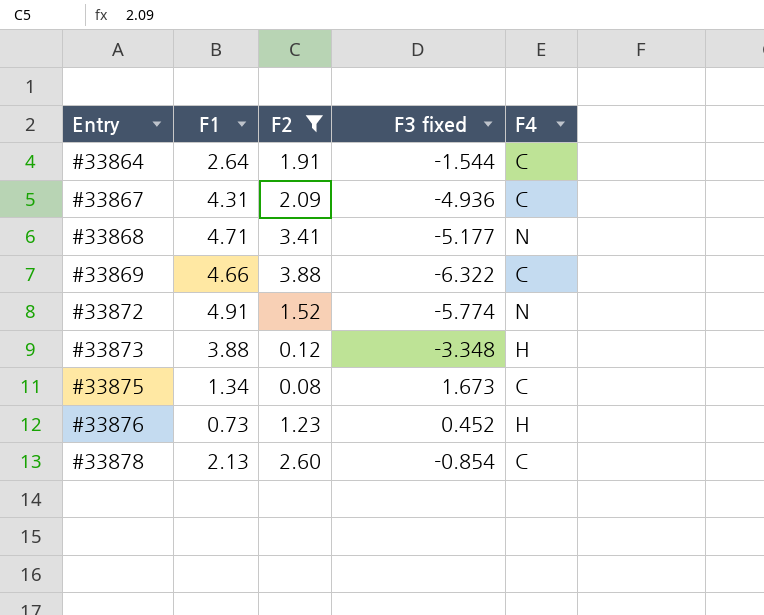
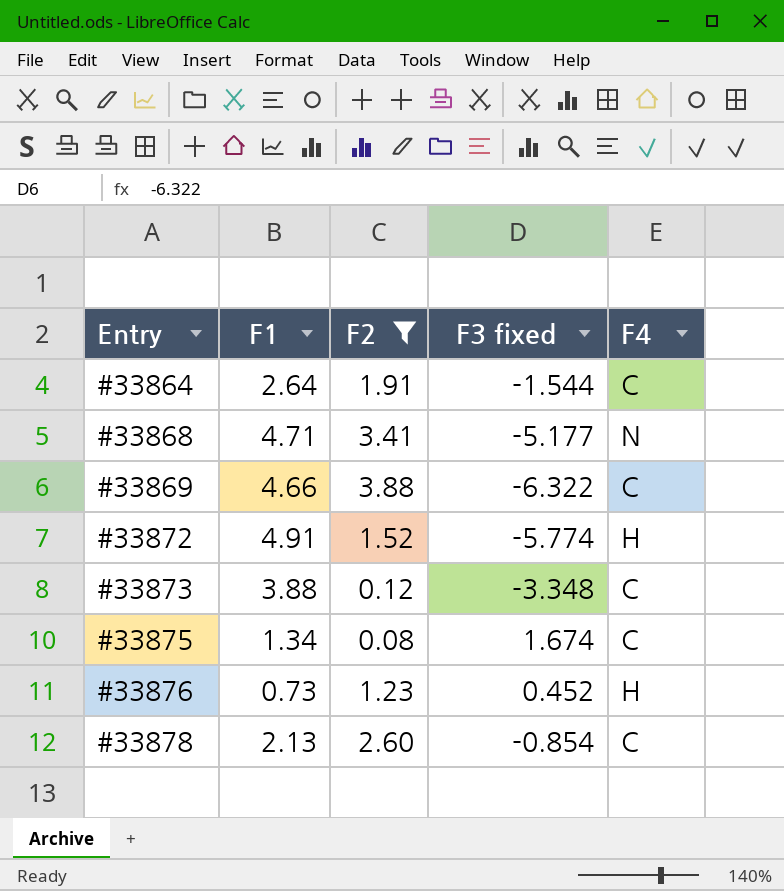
row #33867: 4.31 | 2.09 | -4.936 | C -> none
#33872 | F4: N -> H
#33873 | F4: H -> C
#33875 | F3 fixed: 1.673 -> 1.674

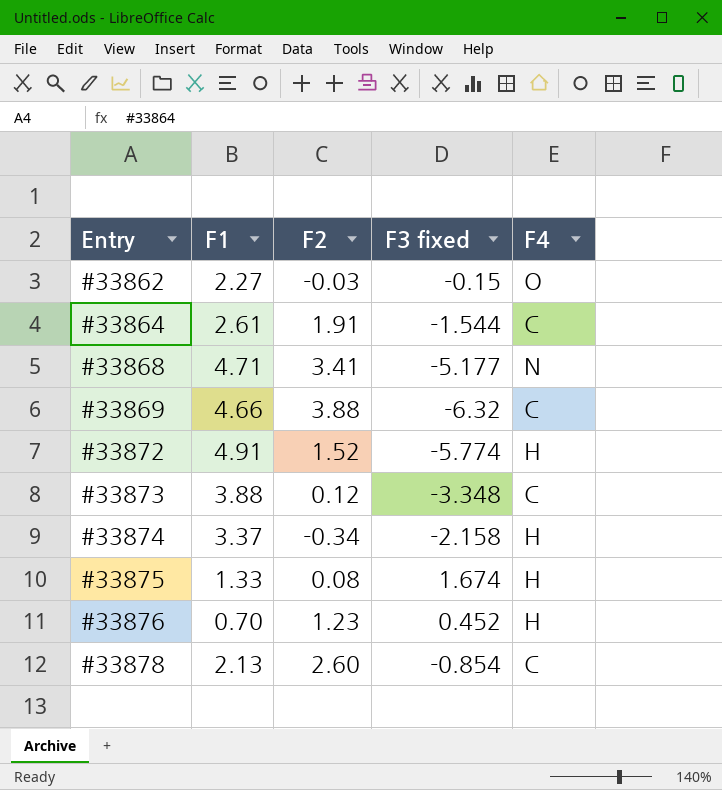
filter: F2 >= 0.08 -> none
#33864 | F1: 2.64 -> 2.61
#33869 | F3 fixed: -6.322 -> -6.32
#33875 | F1: 1.34 -> 1.33
#33875 | F4: C -> H
#33876 | F1: 0.73 -> 0.70

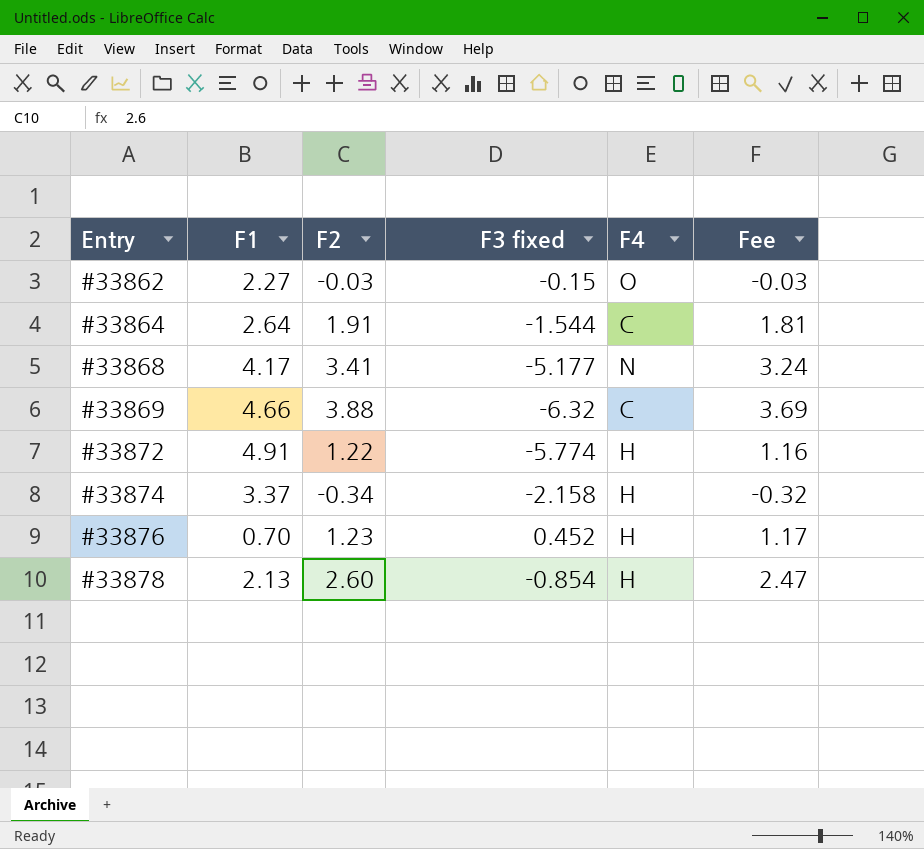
column Fee | formula: none -> [F2] * 0.95
row #33873: 3.88 | 0.12 | -3.348 | C -> none
row #33875: 1.33 | 0.08 | 1.674 | H -> none
#33864 | F1: 2.61 -> 2.64
#33868 | F1: 4.71 -> 4.17
#33872 | F2: 1.52 -> 1.22
#33878 | F4: C -> H

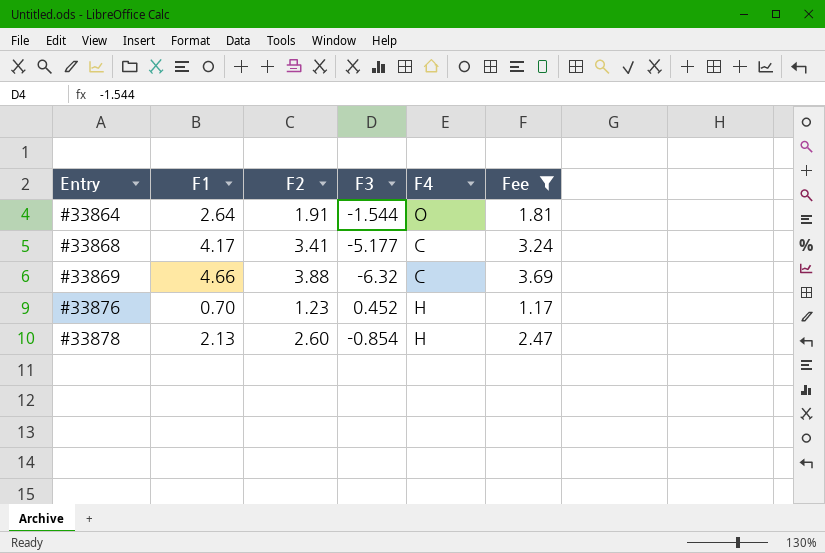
filter: none -> Fee >= 1.17
column name: F3 fixed -> F3
#33864 | F4: C -> O
#33868 | F4: N -> C

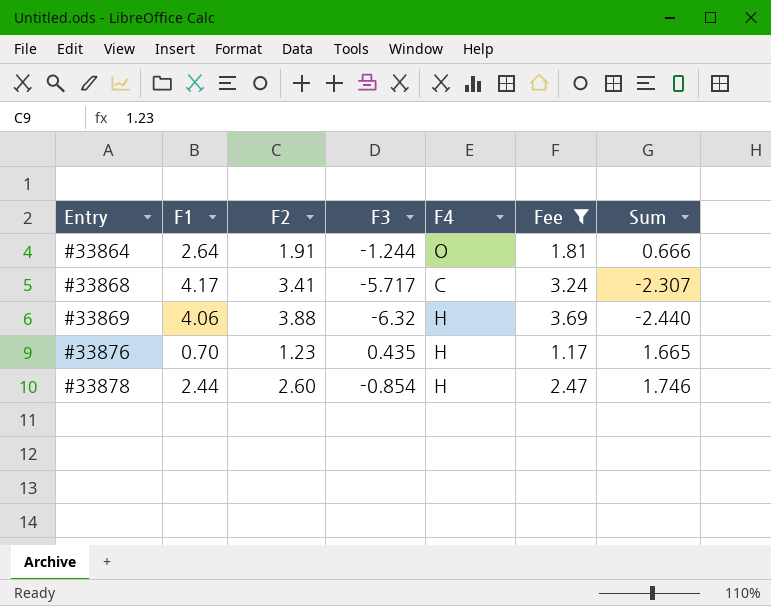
column Sum | formula: none -> [F2] + [F3]
#33864 | F3: -1.544 -> -1.244
#33868 | F3: -5.177 -> -5.717
#33869 | F1: 4.66 -> 4.06
#33869 | F4: C -> H
#33876 | F3: 0.452 -> 0.435
#33878 | F1: 2.13 -> 2.44

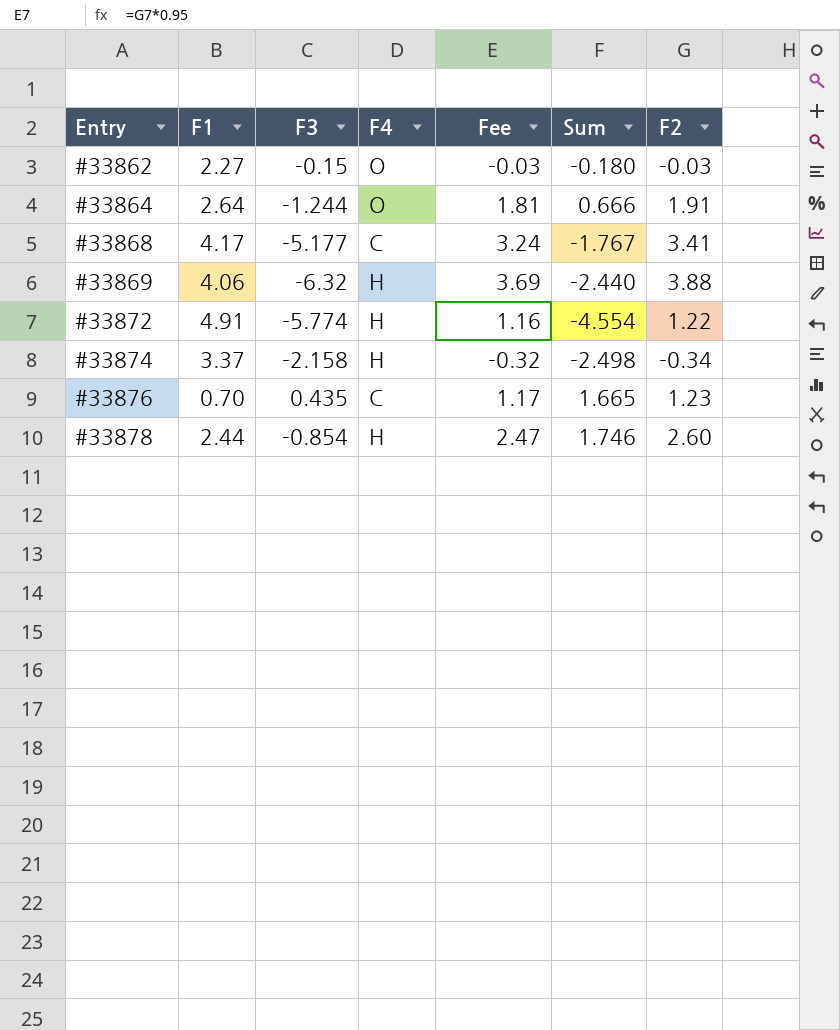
filter: Fee >= 1.17 -> none
column F2 | position: 3 -> 7
#33868 | F3: -5.717 -> -5.177
#33868 | Sum: -2.307 -> -1.767
#33876 | F4: H -> C

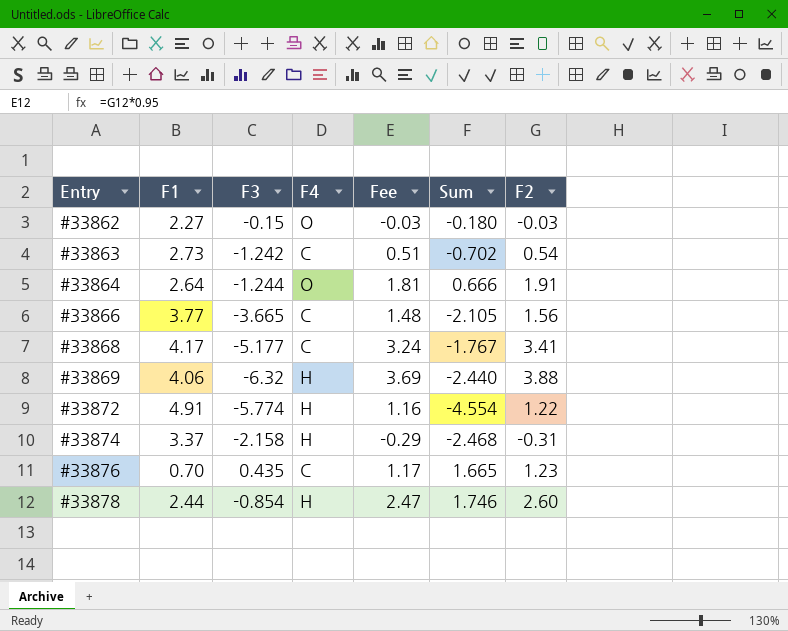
row #33863: none -> 2.73 | -1.242 | C | 0.51 | -0.702 | 0.54
row #33866: none -> 3.77 | -3.665 | C | 1.48 | -2.105 | 1.56
#33874 | Fee: -0.32 -> -0.29
#33874 | Sum: -2.498 -> -2.468
#33874 | F2: -0.34 -> -0.31

